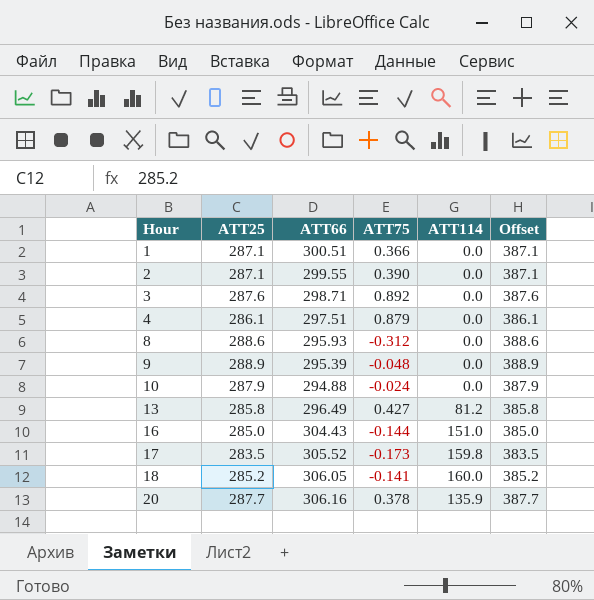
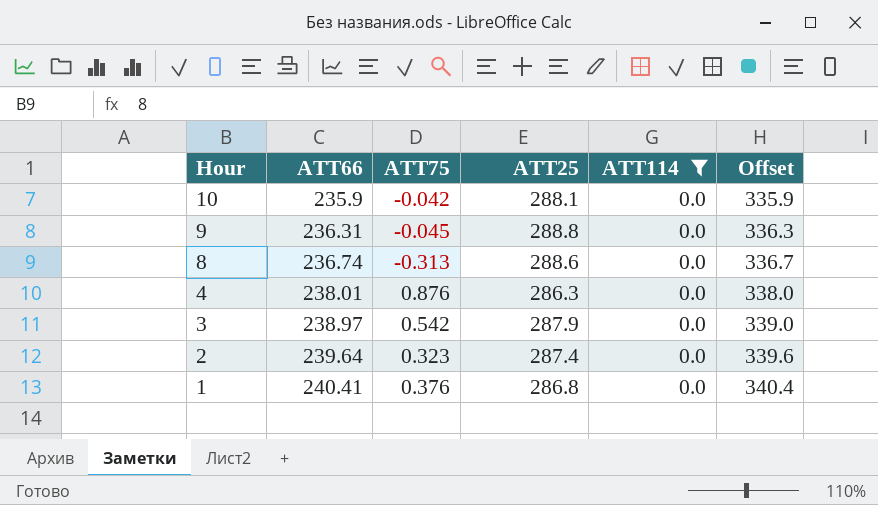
filter: none -> ATT114 = 0.0
row order: Hour ascending -> Hour descending
column ATT25 | position: 2 -> 4
column Offset | formula: [ATT25] + 100 -> [ATT66] + 100
10 | ATT66: 294.88 -> 235.9
10 | ATT75: -0.024 -> -0.042
10 | ATT25: 287.9 -> 288.1
9 | ATT66: 295.39 -> 236.31
9 | ATT75: -0.048 -> -0.045
9 | ATT25: 288.9 -> 288.8
8 | ATT66: 295.93 -> 236.74
8 | ATT75: -0.312 -> -0.313
4 | ATT66: 297.51 -> 238.01
4 | ATT75: 0.879 -> 0.876
4 | ATT25: 286.1 -> 286.3
3 | ATT66: 298.71 -> 238.97
3 | ATT75: 0.892 -> 0.542
3 | ATT25: 287.6 -> 287.9
2 | ATT66: 299.55 -> 239.64
2 | ATT75: 0.390 -> 0.323
2 | ATT25: 287.1 -> 287.4
1 | ATT66: 300.51 -> 240.41
1 | ATT75: 0.366 -> 0.376
1 | ATT25: 287.1 -> 286.8

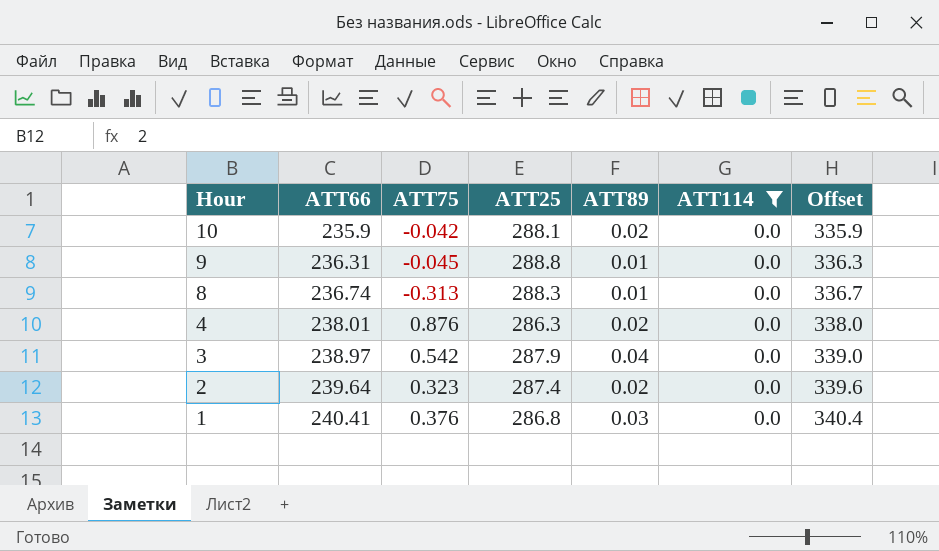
column ATT89 | position: none -> 5
8 | ATT25: 288.6 -> 288.3

